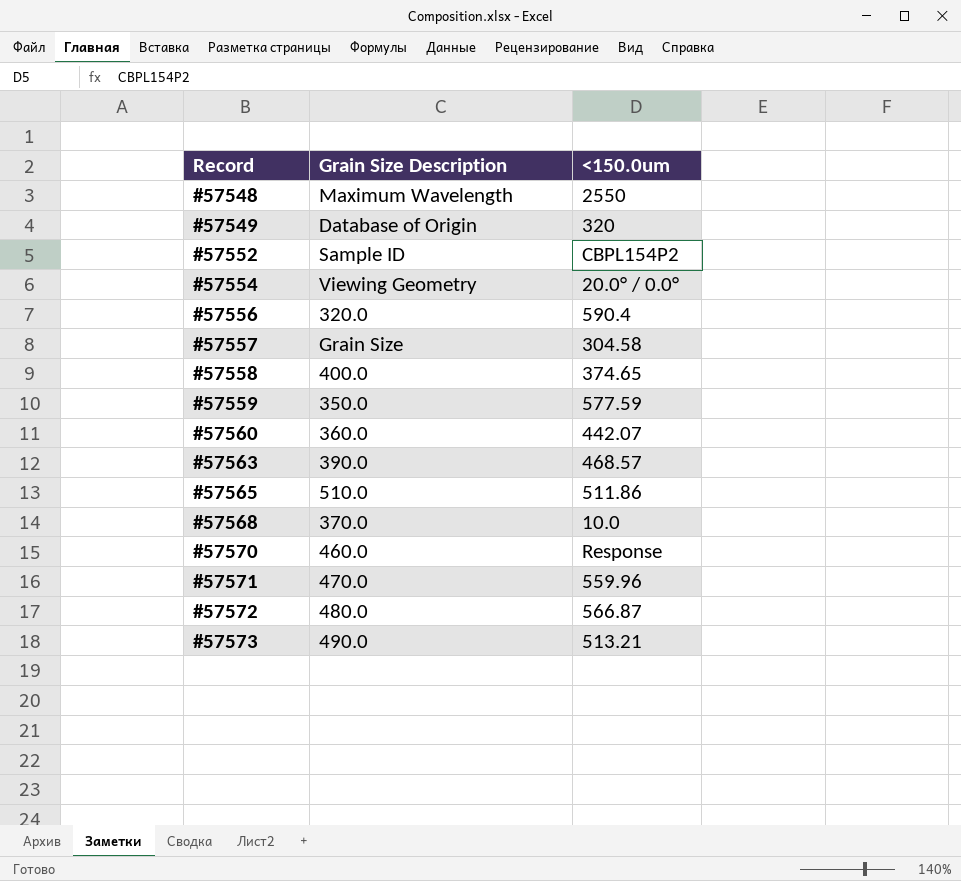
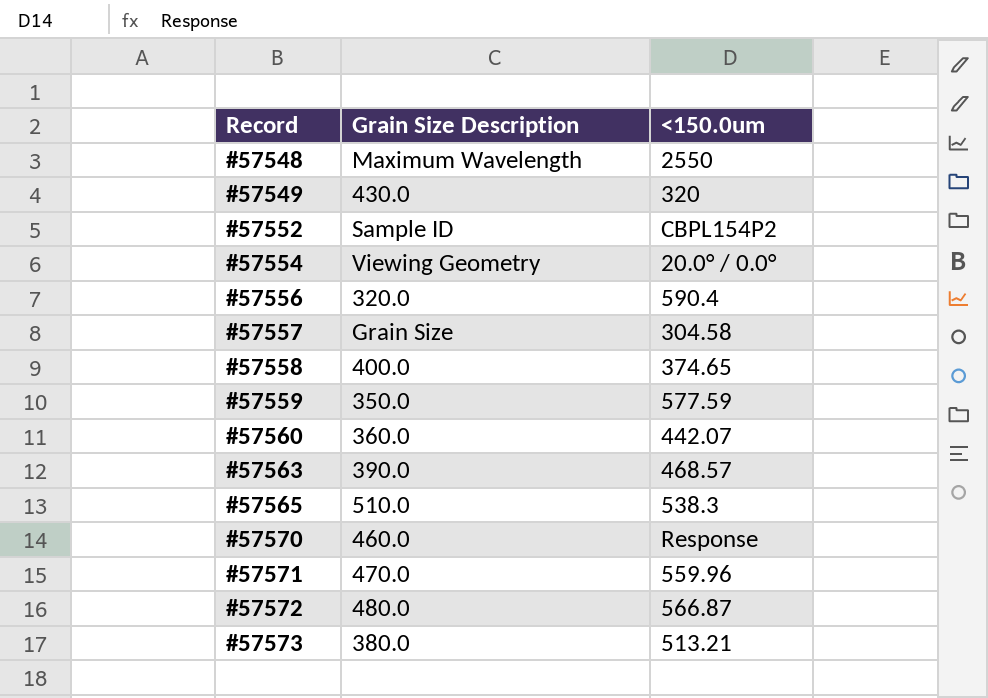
row #57568: 370.0 | 10.0 -> none
#57549 | Grain Size Description: Database of Origin -> 430.0
#57565 | <150.0um: 511.86 -> 538.3
#57573 | Grain Size Description: 490.0 -> 380.0

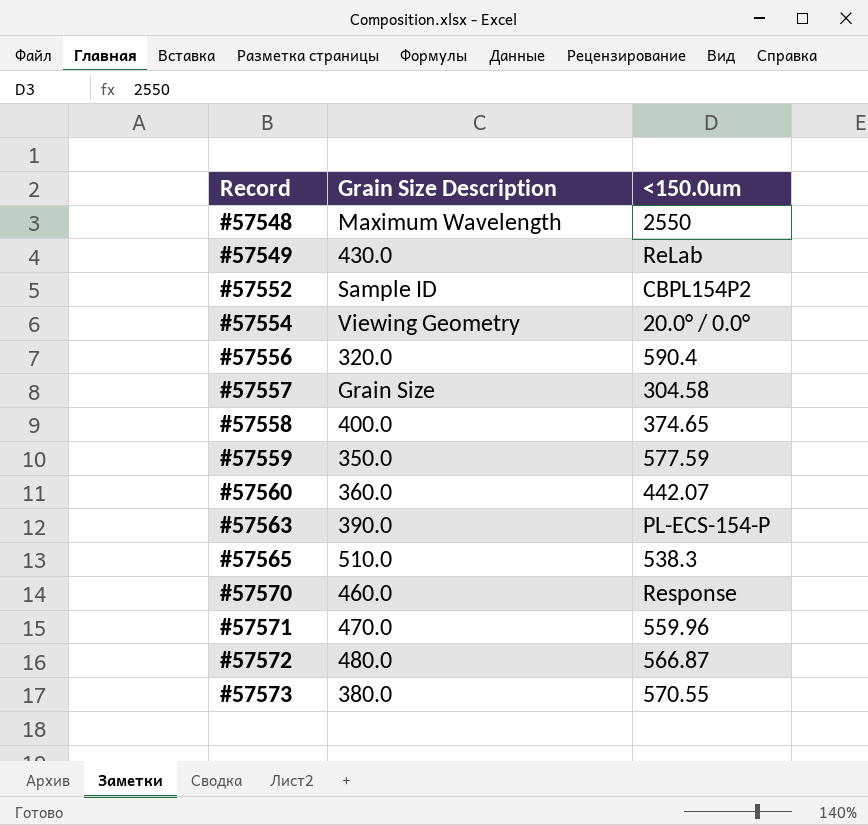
#57549 | <150.0um: 320 -> ReLab
#57563 | <150.0um: 468.57 -> PL-ECS-154-P
#57573 | <150.0um: 513.21 -> 570.55

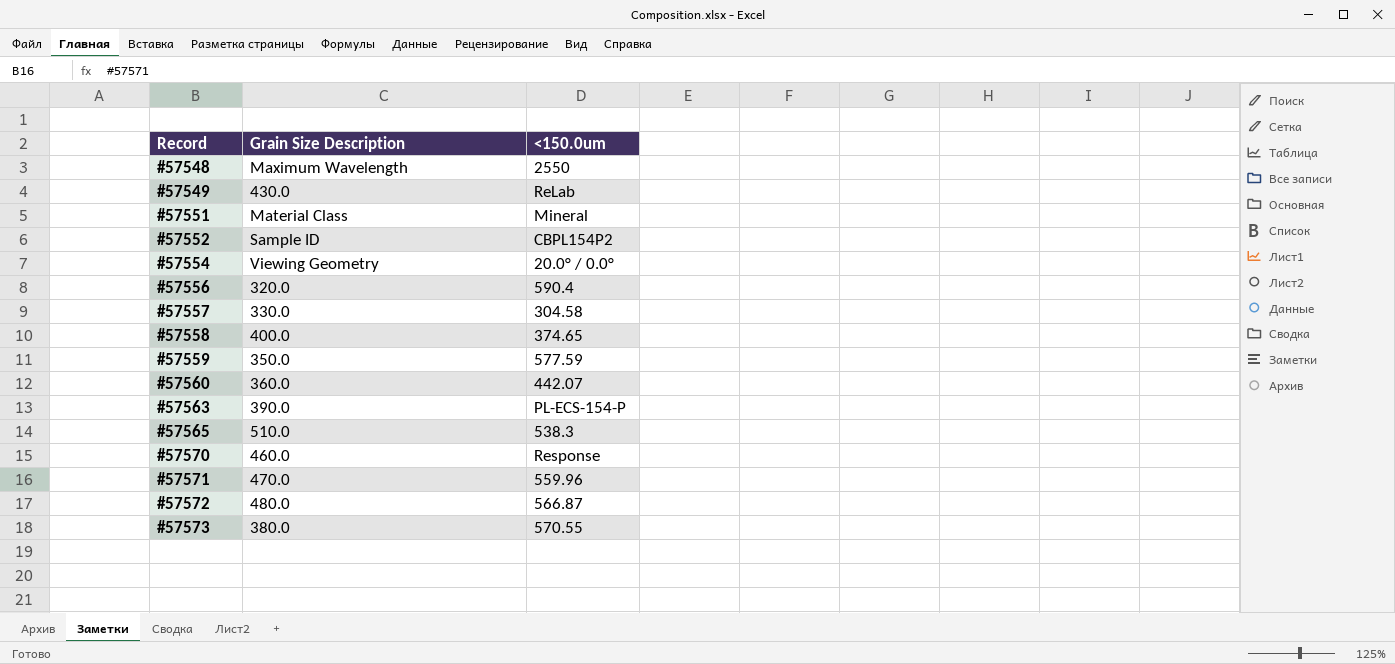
row #57551: none -> Material Class | Mineral
#57557 | Grain Size Description: Grain Size -> 330.0

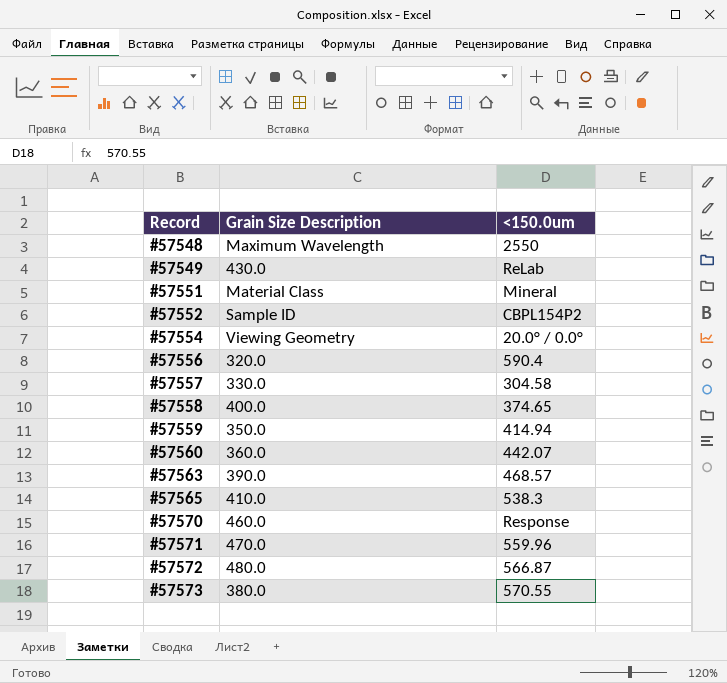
#57559 | <150.0um: 577.59 -> 414.94
#57563 | <150.0um: PL-ECS-154-P -> 468.57
#57565 | Grain Size Description: 510.0 -> 410.0

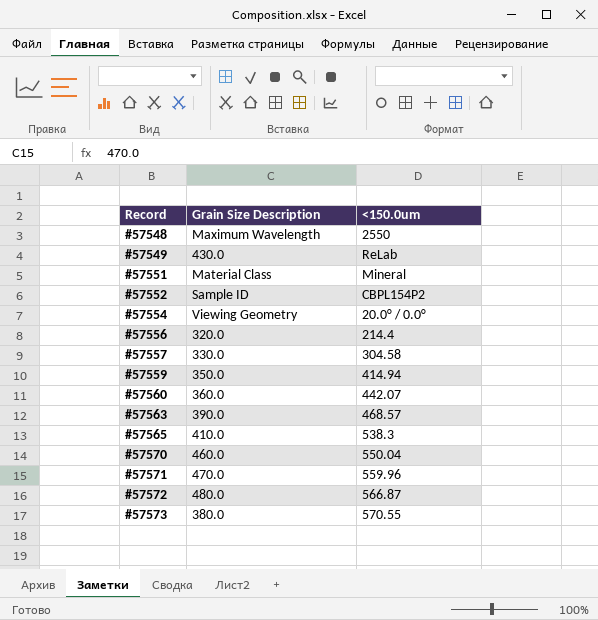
row #57558: 400.0 | 374.65 -> none
#57556 | <150.0um: 590.4 -> 214.4
#57570 | <150.0um: Response -> 550.04

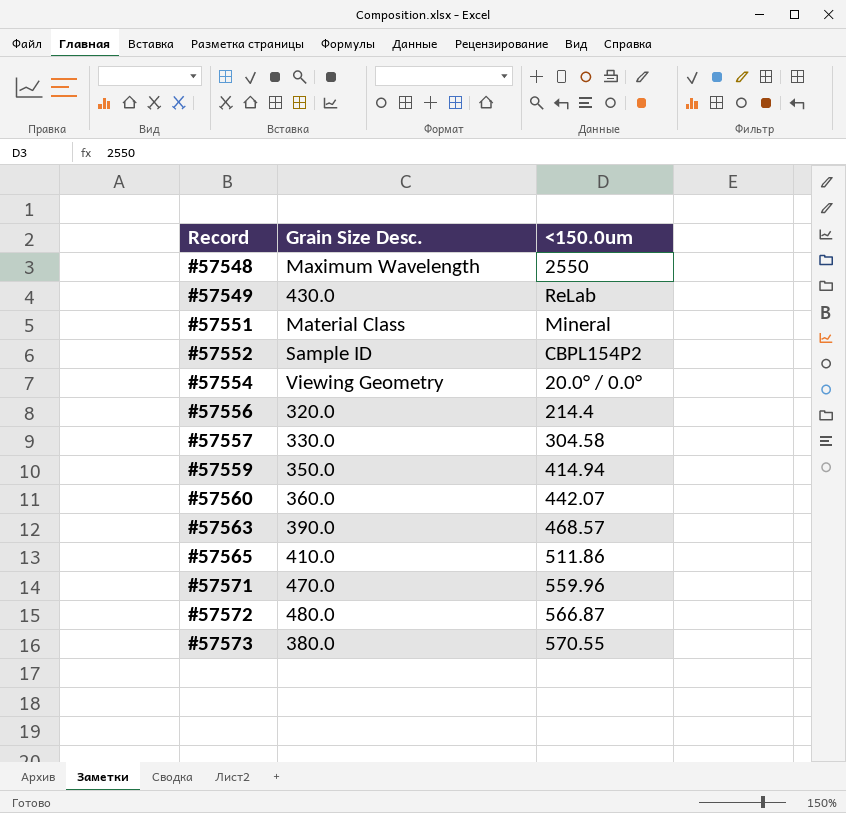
column name: Grain Size Description -> Grain Size Desc.
row #57570: 460.0 | 550.04 -> none
#57565 | <150.0um: 538.3 -> 511.86

